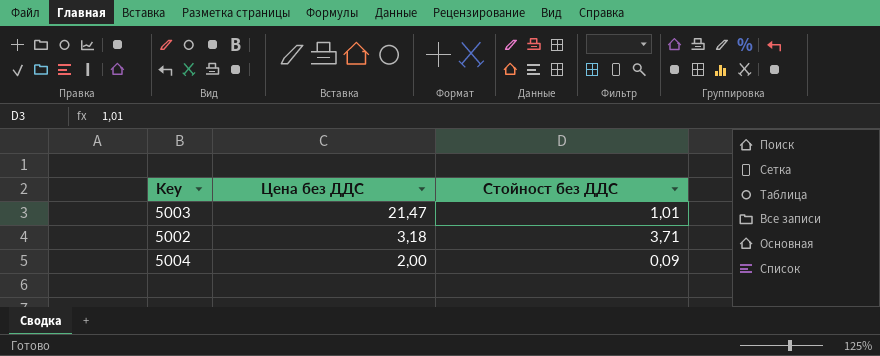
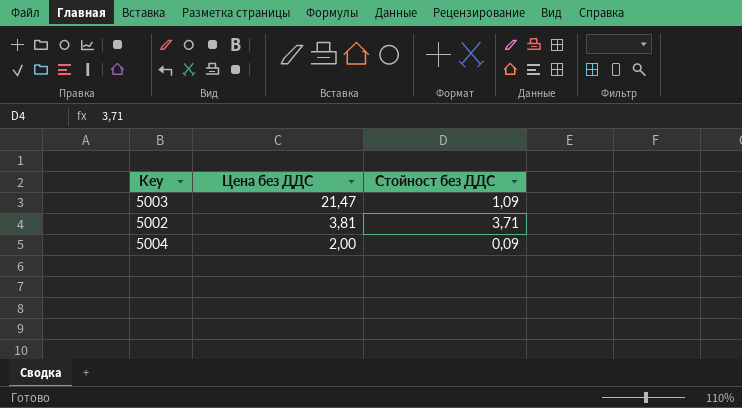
5003 | Стойност без ДДС: 1,01 -> 1,09
5002 | Цена без ДДС: 3,18 -> 3,81

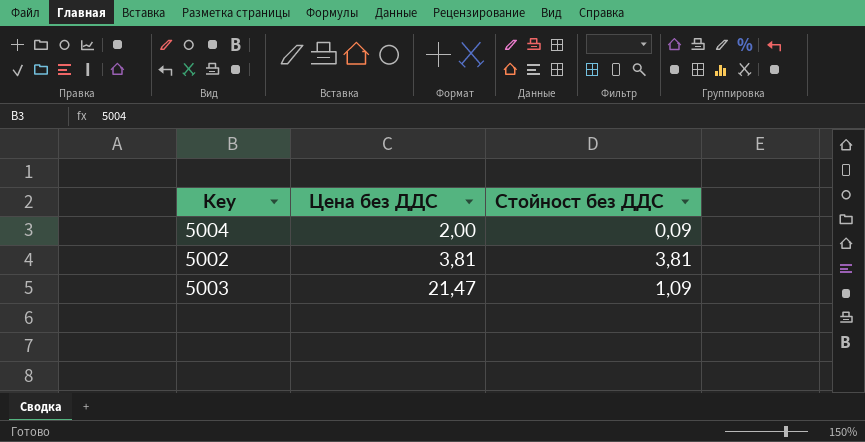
row order: Цена без ДДС descending -> Цена без ДДС ascending
5002 | Стойност без ДДС: 3,71 -> 3,81

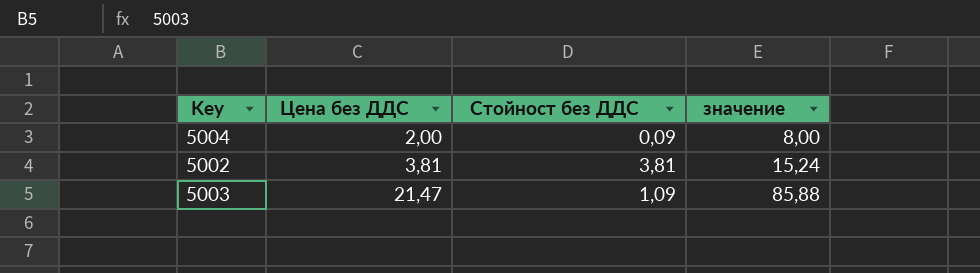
column значение | formula: none -> [Цена без ДДС] * 4

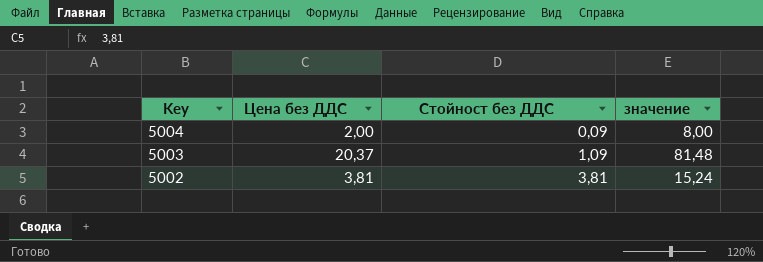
row order: Цена без ДДС ascending -> Key descending
5003 | Цена без ДДС: 21,47 -> 20,37
5003 | значение: 85,88 -> 81,48

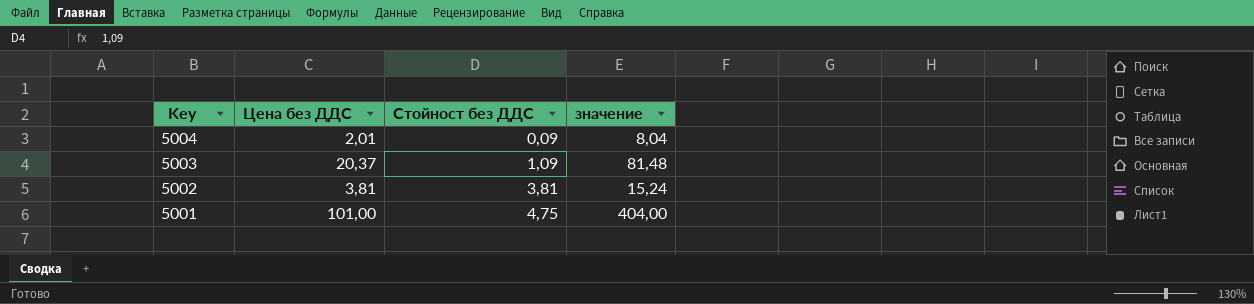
5004 | Цена без ДДС: 2,00 -> 2,01
5004 | значение: 8,00 -> 8,04
row 5001: none -> 101,00 | 4,75 | 404,00

